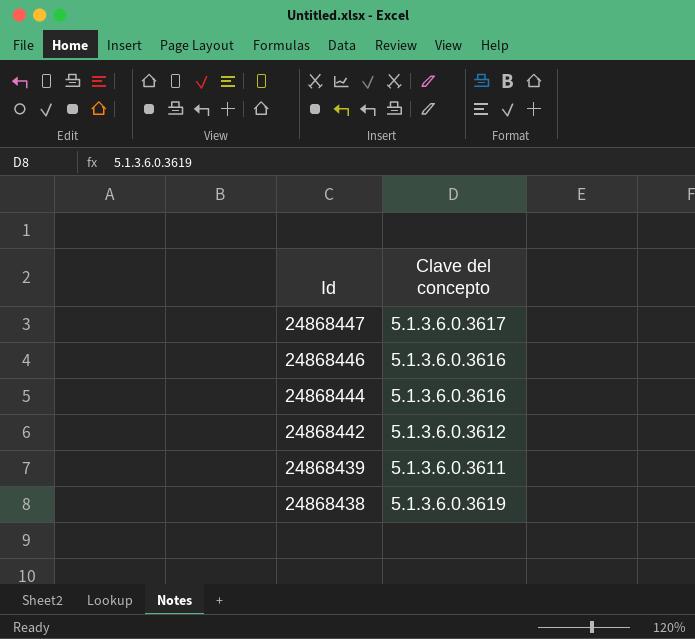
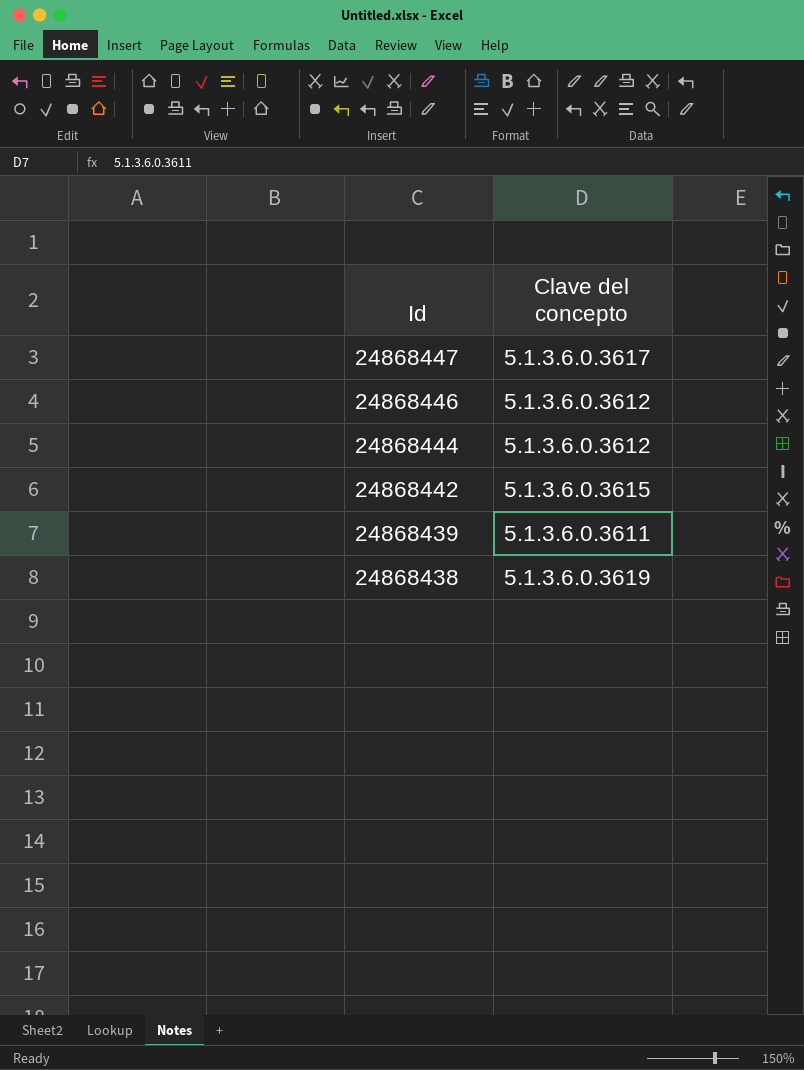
24868446 | Clave del concepto: 5.1.3.6.0.3616 -> 5.1.3.6.0.3612
24868444 | Clave del concepto: 5.1.3.6.0.3616 -> 5.1.3.6.0.3612
24868442 | Clave del concepto: 5.1.3.6.0.3612 -> 5.1.3.6.0.3615

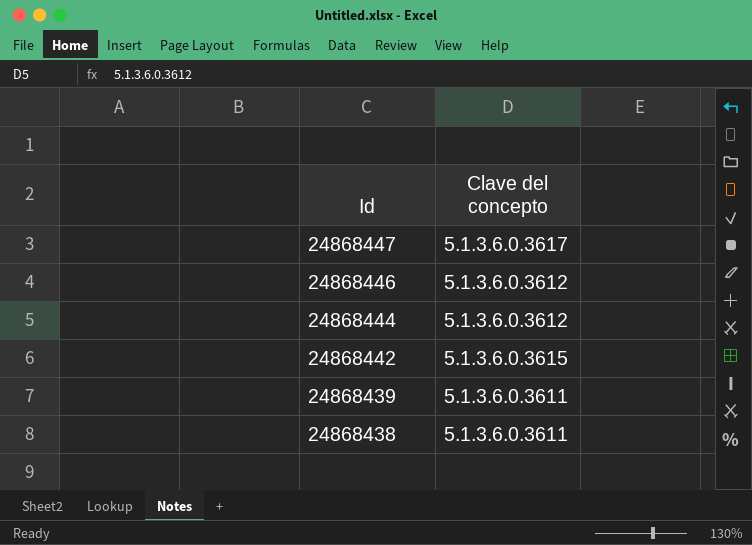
24868438 | Clave del concepto: 5.1.3.6.0.3619 -> 5.1.3.6.0.3611

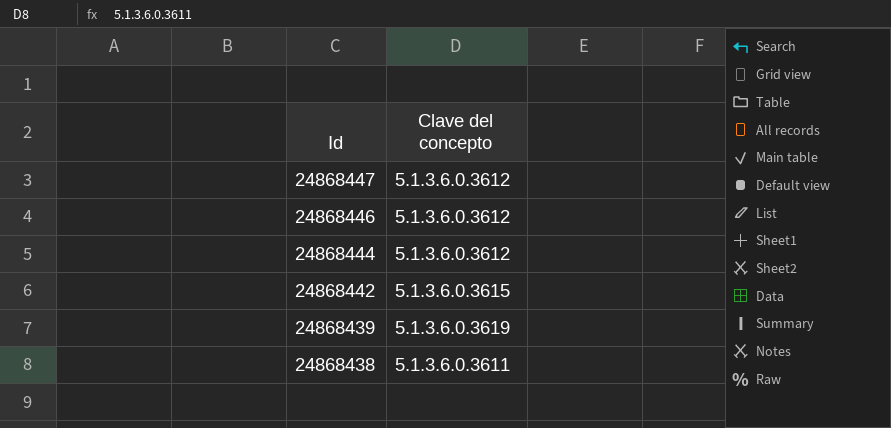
24868447 | Clave del concepto: 5.1.3.6.0.3617 -> 5.1.3.6.0.3612
24868439 | Clave del concepto: 5.1.3.6.0.3611 -> 5.1.3.6.0.3619

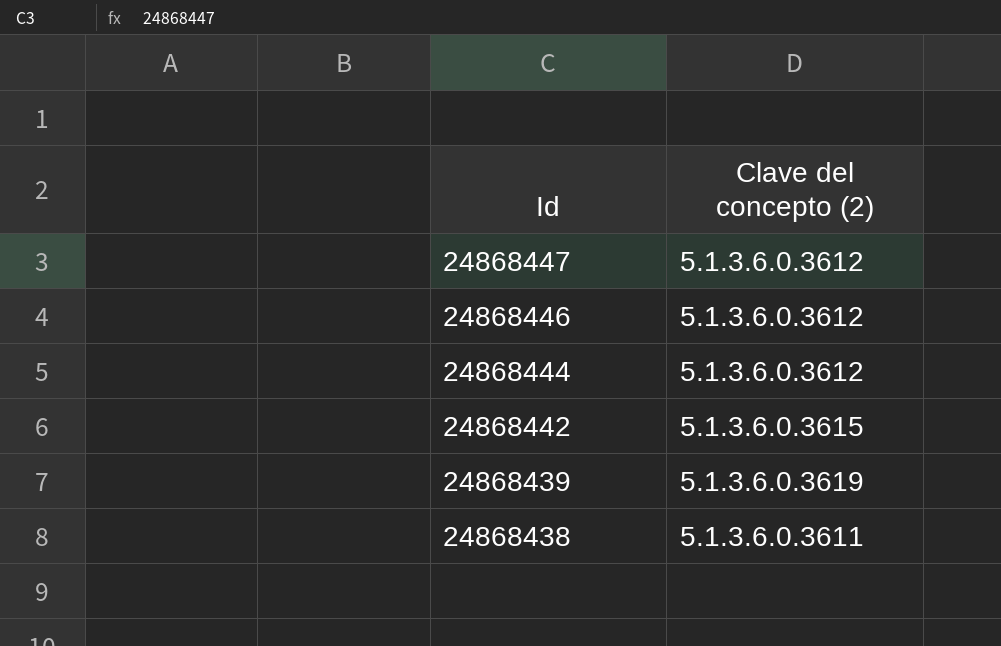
column name: Clave del concepto -> Clave del concepto (2)

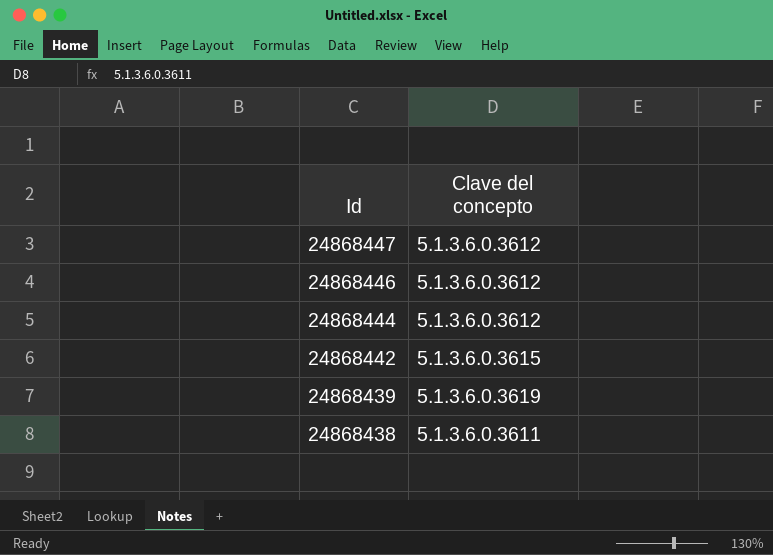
column name: Clave del concepto (2) -> Clave del concepto

